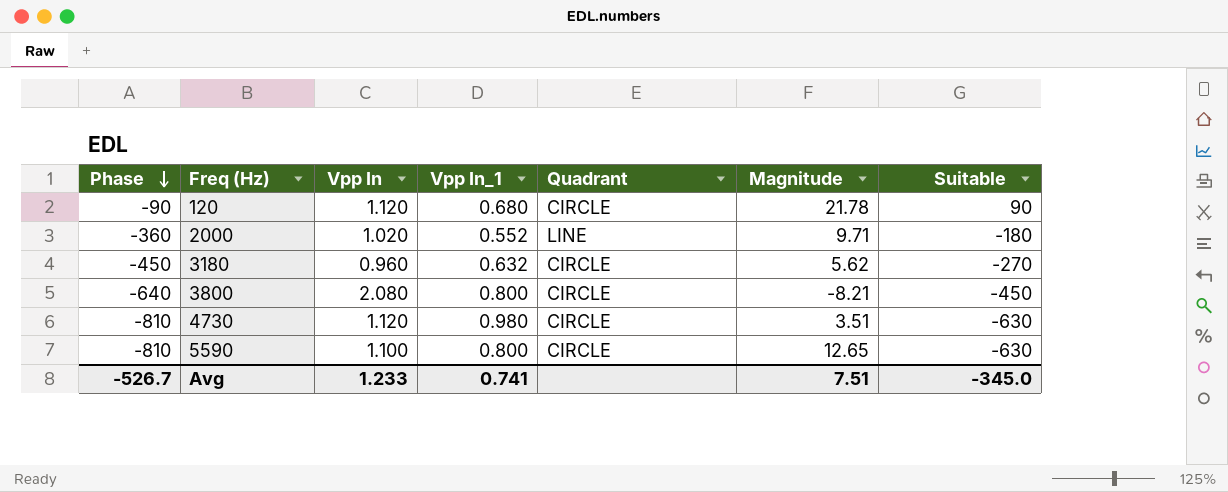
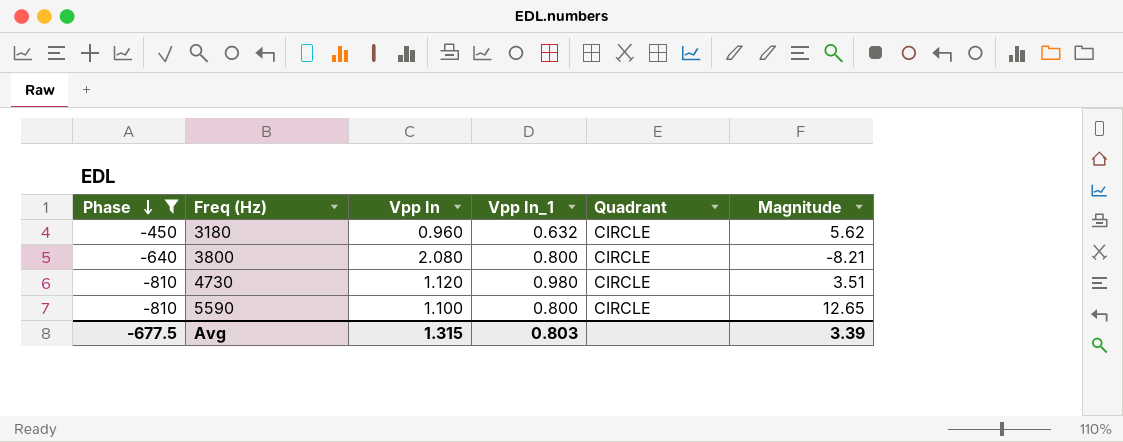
filter: none -> Phase <= -450
column Suitable | position: 7 -> none
Avg | Phase: -526.7 -> -677.5
Avg | Vpp In: 1.233 -> 1.315
Avg | Vpp In_1: 0.741 -> 0.803
Avg | Magnitude: 7.51 -> 3.39

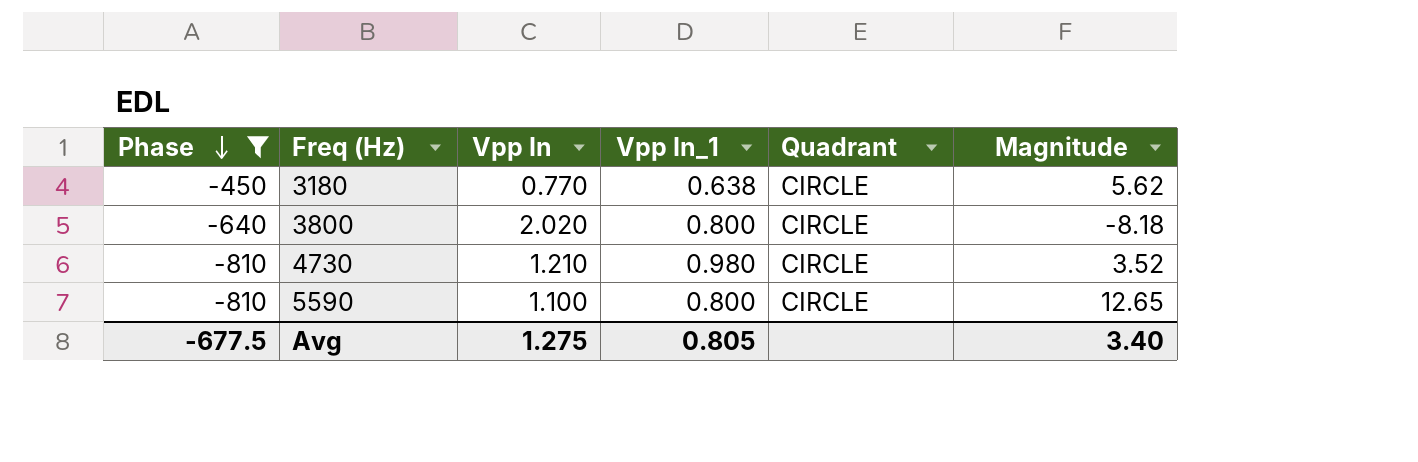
3180 | Vpp In: 0.960 -> 0.770
3180 | Vpp In_1: 0.632 -> 0.638
3800 | Vpp In: 2.080 -> 2.020
3800 | Magnitude: -8.21 -> -8.18
4730 | Vpp In: 1.120 -> 1.210
4730 | Magnitude: 3.51 -> 3.52
Avg | Vpp In: 1.315 -> 1.275
Avg | Vpp In_1: 0.803 -> 0.805
Avg | Magnitude: 3.39 -> 3.40

